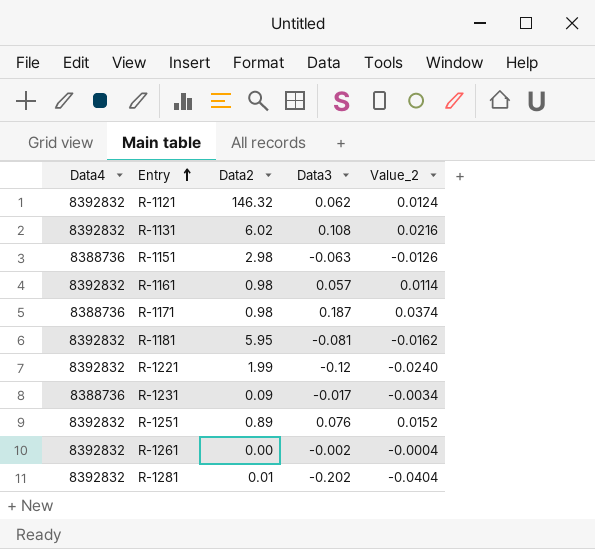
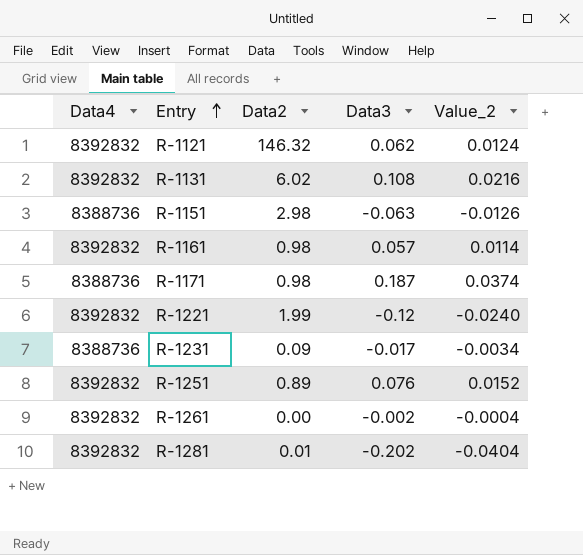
row R-1181: 8392832 | 5.95 | -0.081 | -0.0162 -> none

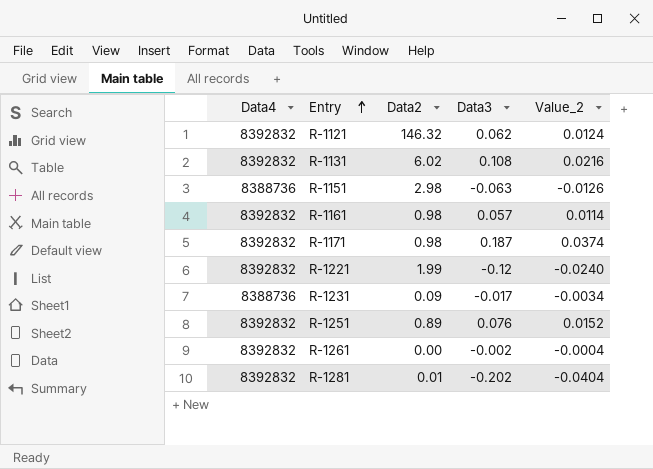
R-1171 | Data4: 8388736 -> 8392832

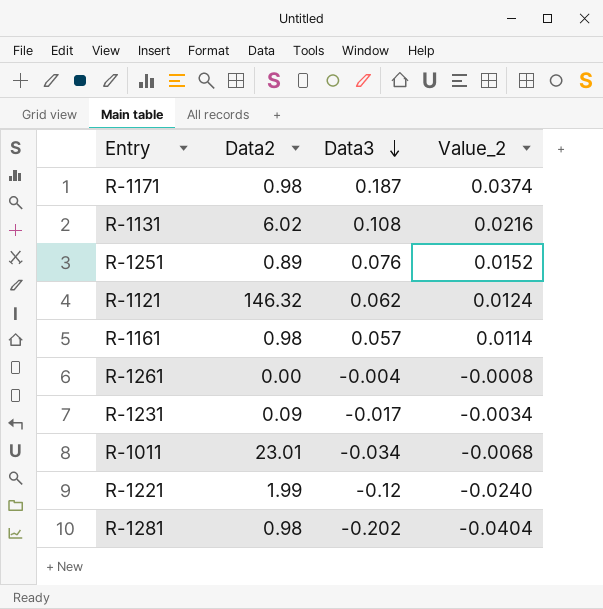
row order: Entry ascending -> Data3 descending
column Data4 | position: 1 -> none
row R-1151: 8388736 | 2.98 | -0.063 | -0.0126 -> none
R-1261 | Data3: -0.002 -> -0.004
R-1261 | Value_2: -0.0004 -> -0.0008
row R-1011: none -> 23.01 | -0.034 | -0.0068
R-1281 | Data2: 0.01 -> 0.98

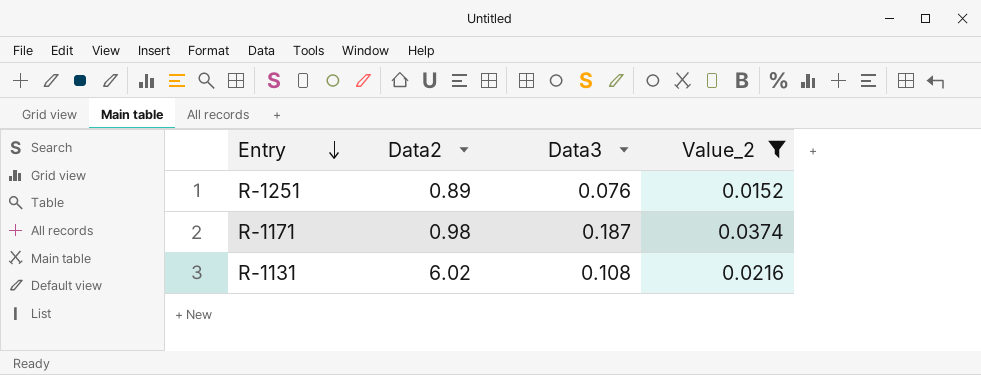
filter: none -> Value_2 >= 0.0152
row order: Data3 descending -> Entry descending

